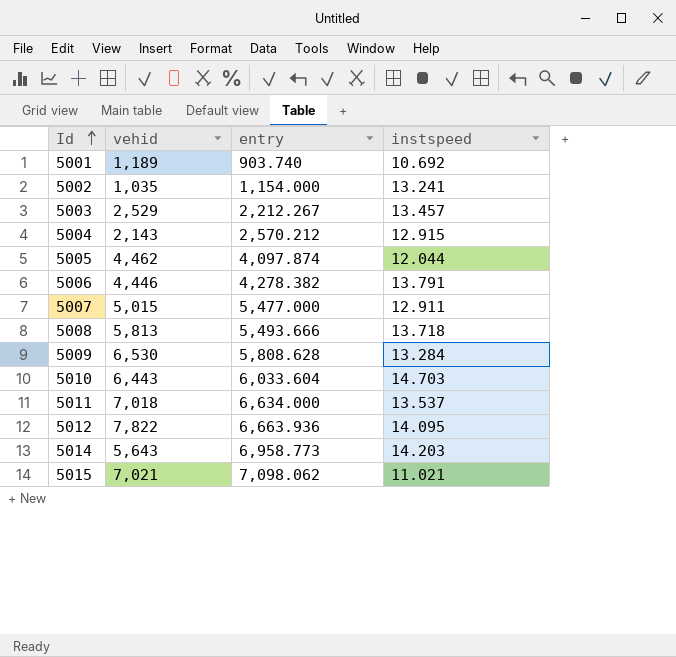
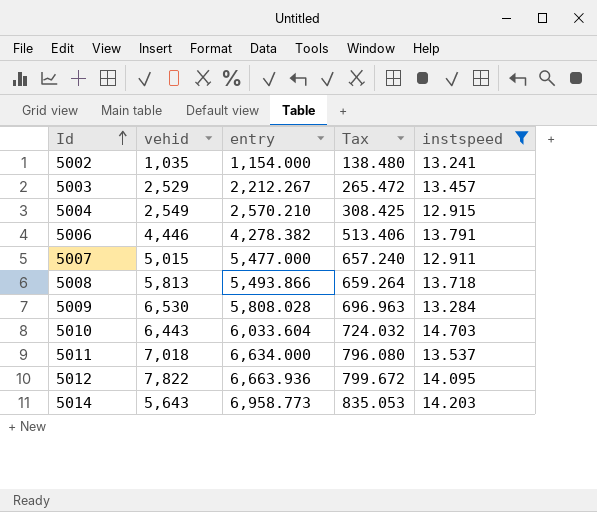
filter: none -> instspeed >= 12.911
column Tax | formula: none -> [entry] * 0.12
5004 | vehid: 2,143 -> 2,549
5004 | entry: 2,570.212 -> 2,570.210
5008 | entry: 5,493.666 -> 5,493.866
5009 | entry: 5,808.628 -> 5,808.028

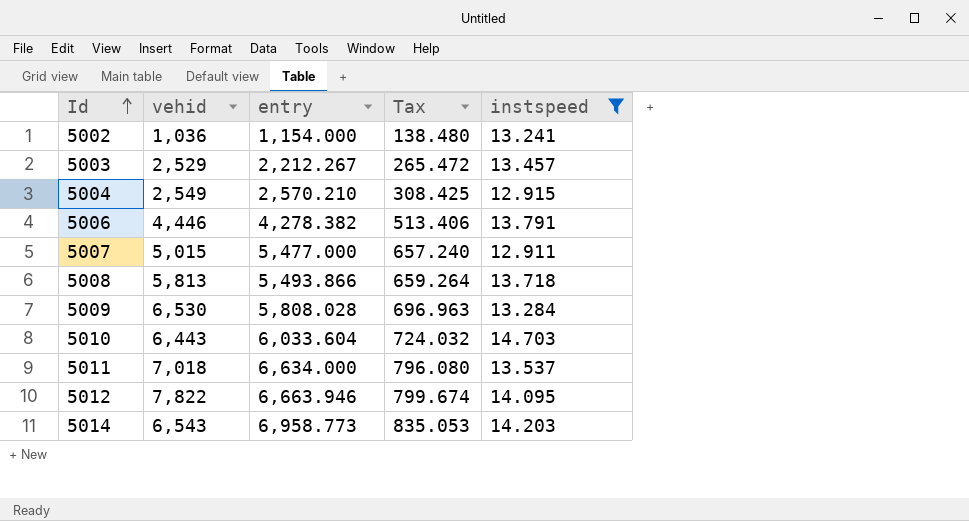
5002 | vehid: 1,035 -> 1,036
5012 | entry: 6,663.936 -> 6,663.946
5012 | Tax: 799.672 -> 799.674
5014 | vehid: 5,643 -> 6,543

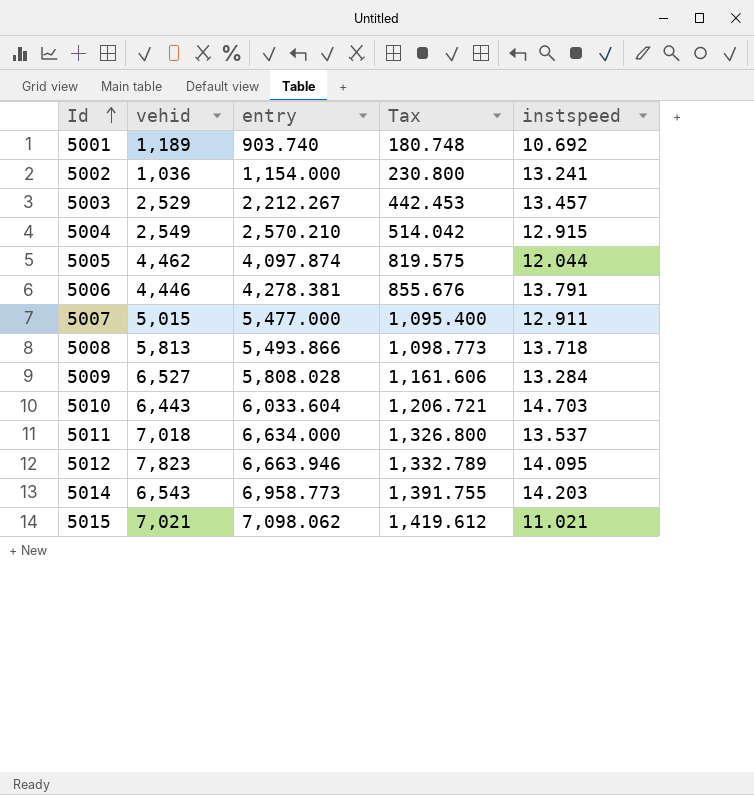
filter: instspeed >= 12.911 -> none
column Tax | formula: [entry] * 0.12 -> [entry] * 0.2
5006 | entry: 4,278.382 -> 4,278.381
5009 | vehid: 6,530 -> 6,527
5012 | vehid: 7,822 -> 7,823

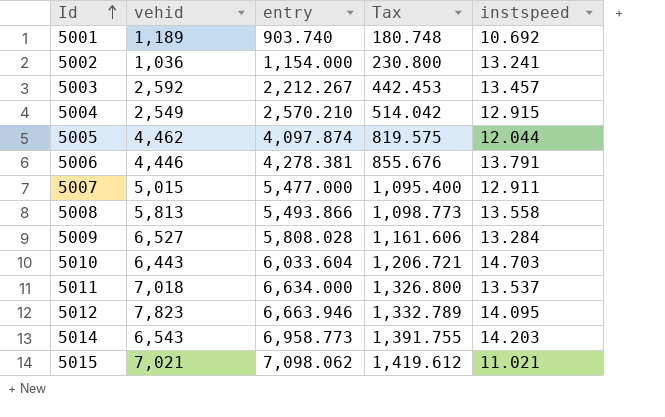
5003 | vehid: 2,529 -> 2,592
5008 | instspeed: 13.718 -> 13.558

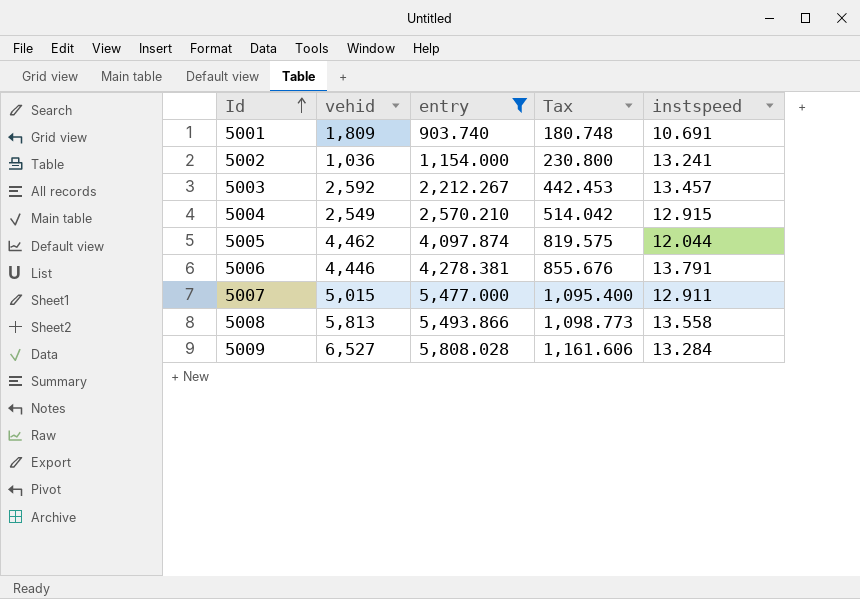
filter: none -> entry <= 5,808.028
5001 | vehid: 1,189 -> 1,809
5001 | instspeed: 10.692 -> 10.691

